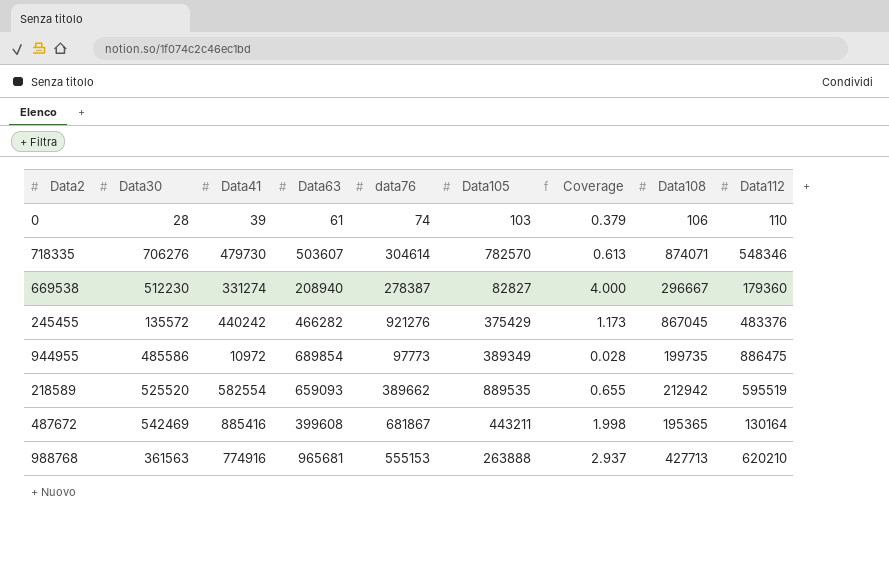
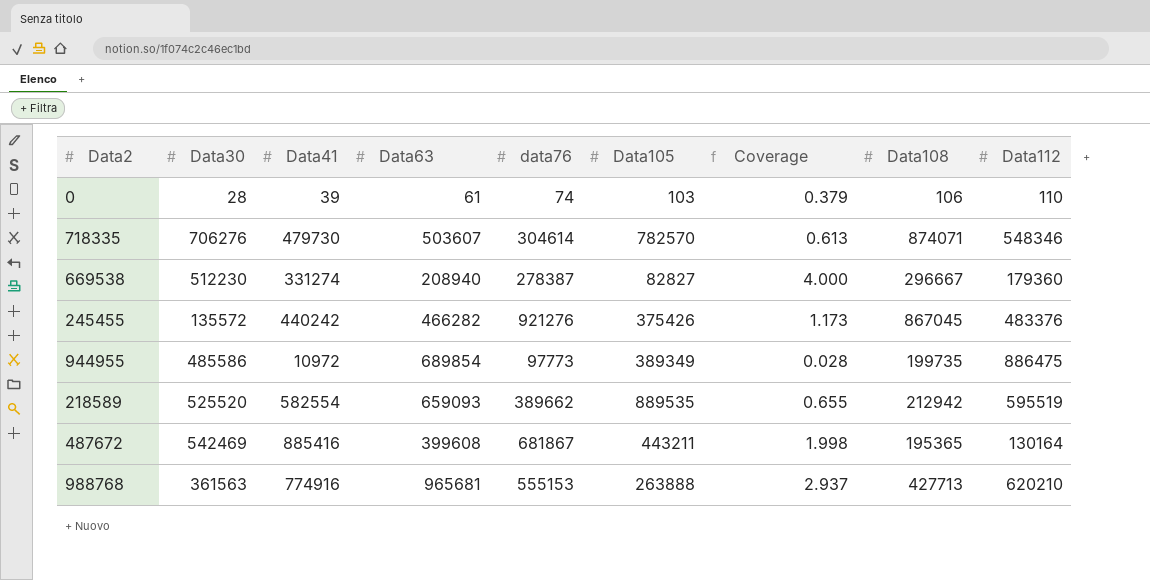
245455 | Data105: 375429 -> 375426

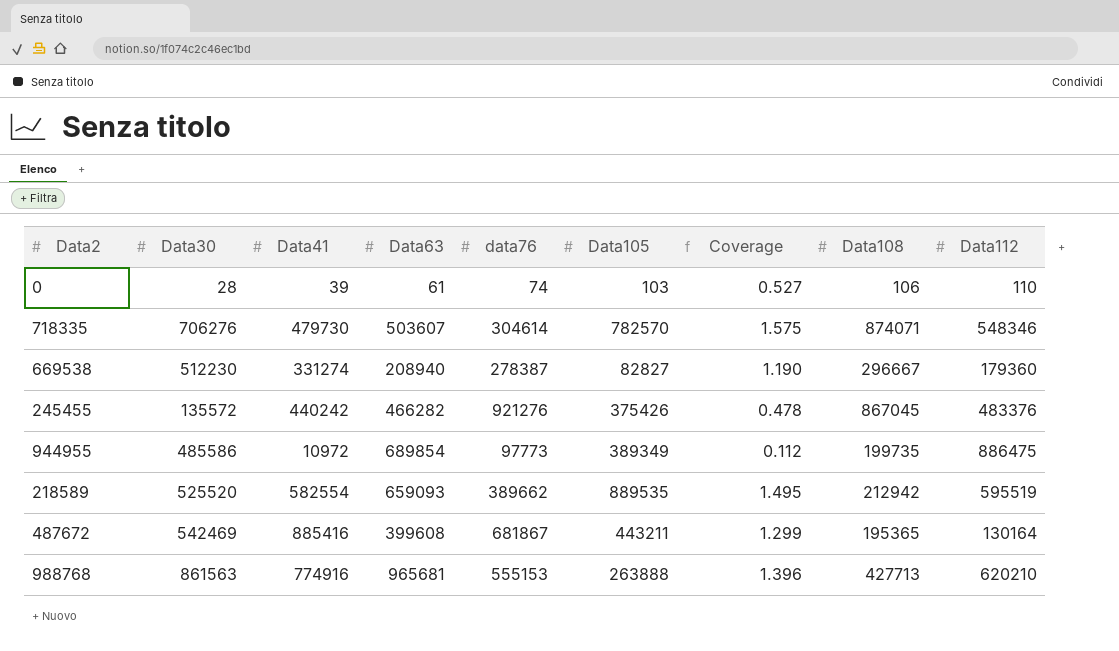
column Coverage | formula: [Data41] / [Data105] -> [Data41] / [data76]
988768 | Data30: 361563 -> 861563

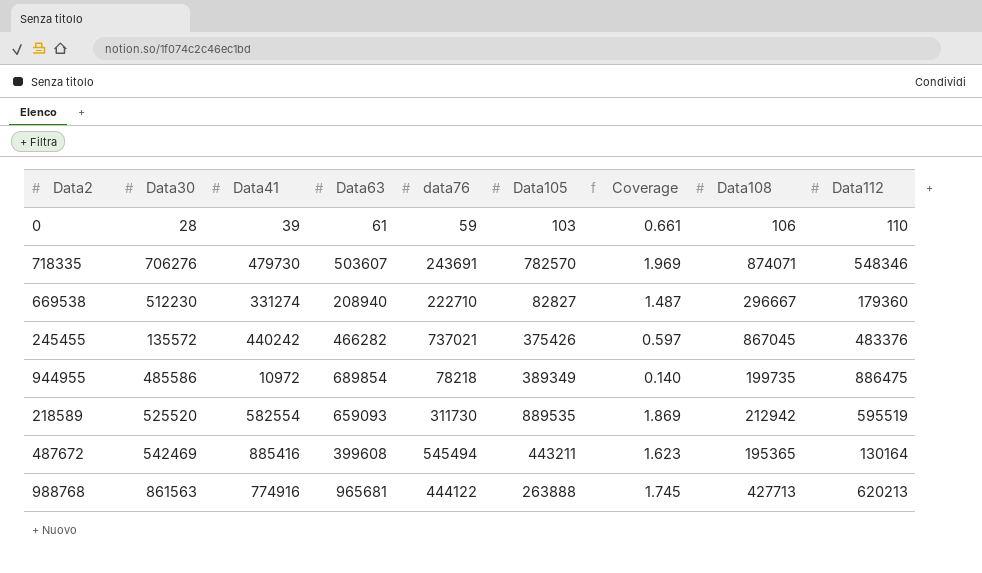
0 | data76: 74 -> 59
0 | Coverage: 0.527 -> 0.661
718335 | data76: 304614 -> 243691
718335 | Coverage: 1.575 -> 1.969
669538 | data76: 278387 -> 222710
669538 | Coverage: 1.190 -> 1.487
245455 | data76: 921276 -> 737021
245455 | Coverage: 0.478 -> 0.597
944955 | data76: 97773 -> 78218
944955 | Coverage: 0.112 -> 0.140
218589 | data76: 389662 -> 311730
218589 | Coverage: 1.495 -> 1.869
487672 | data76: 681867 -> 545494
487672 | Coverage: 1.299 -> 1.623
988768 | data76: 555153 -> 444122
988768 | Coverage: 1.396 -> 1.745
988768 | Data112: 620210 -> 620213

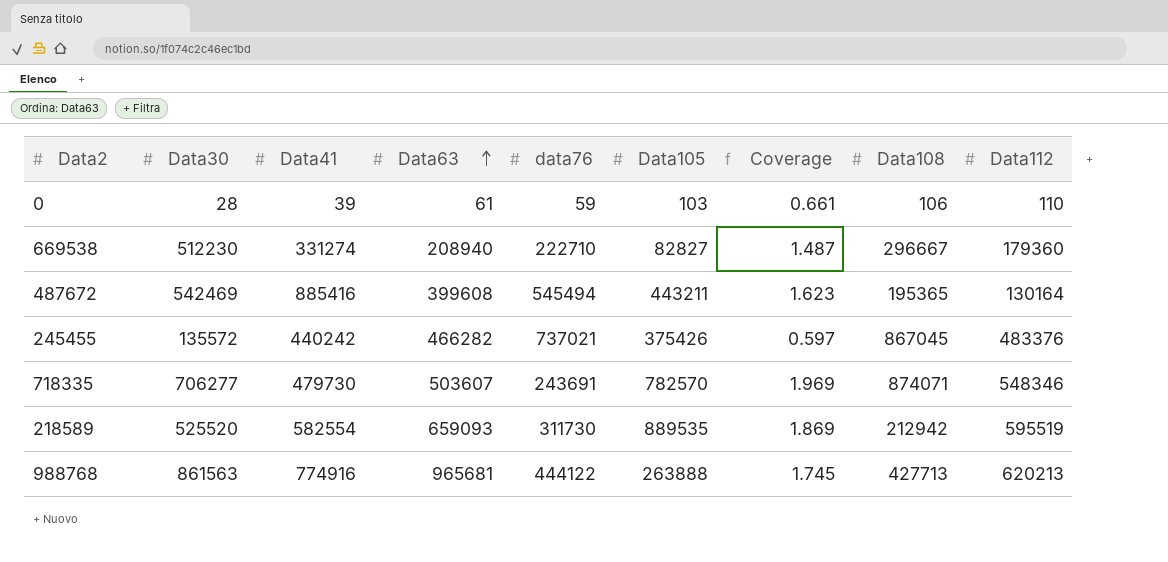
row order: none -> Data63 ascending
row 944955: 485586 | 10972 | 689854 | 78218 | 389349 | 0.140 | 199735 | 886475 -> none
718335 | Data30: 706276 -> 706277

